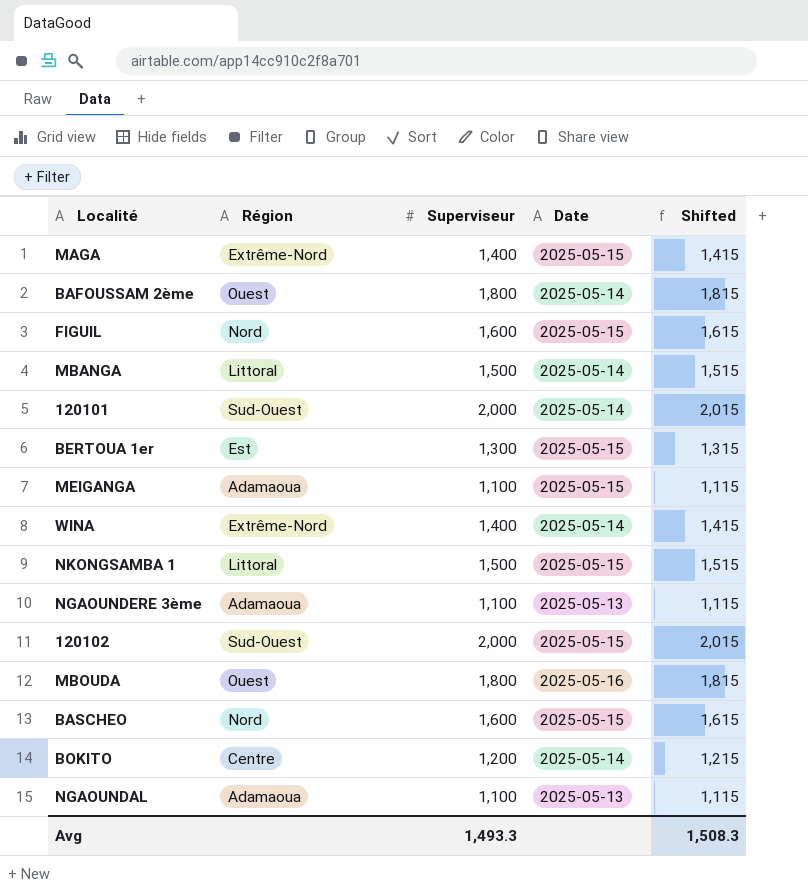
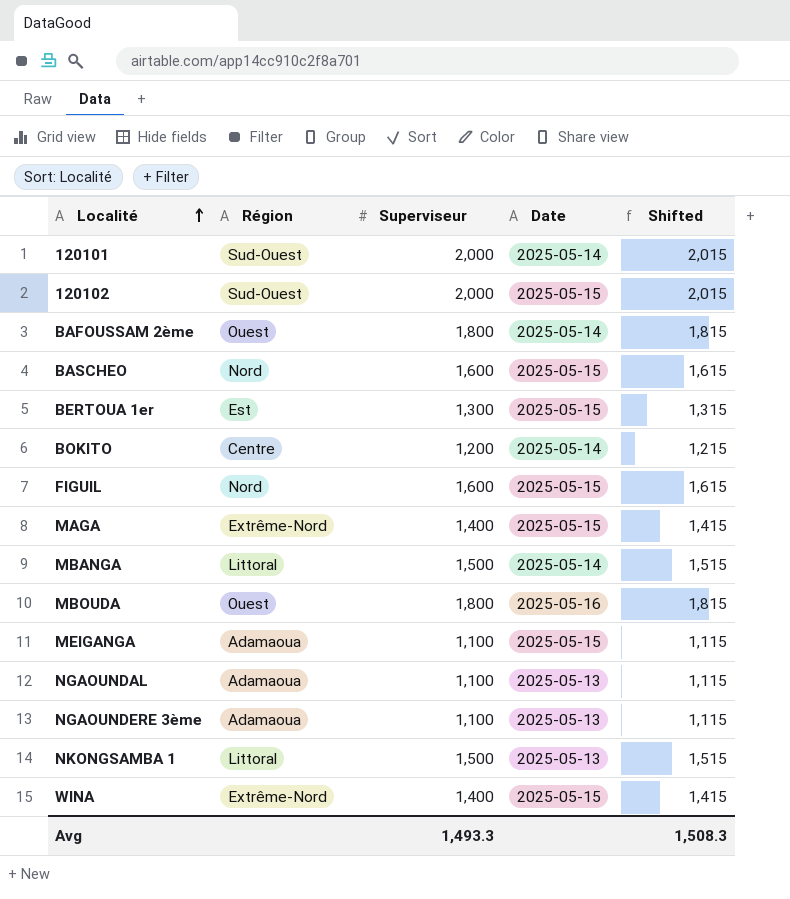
row order: none -> Localité ascending
NKONGSAMBA 1 | Date: 2025-05-15 -> 2025-05-13
WINA | Date: 2025-05-14 -> 2025-05-15

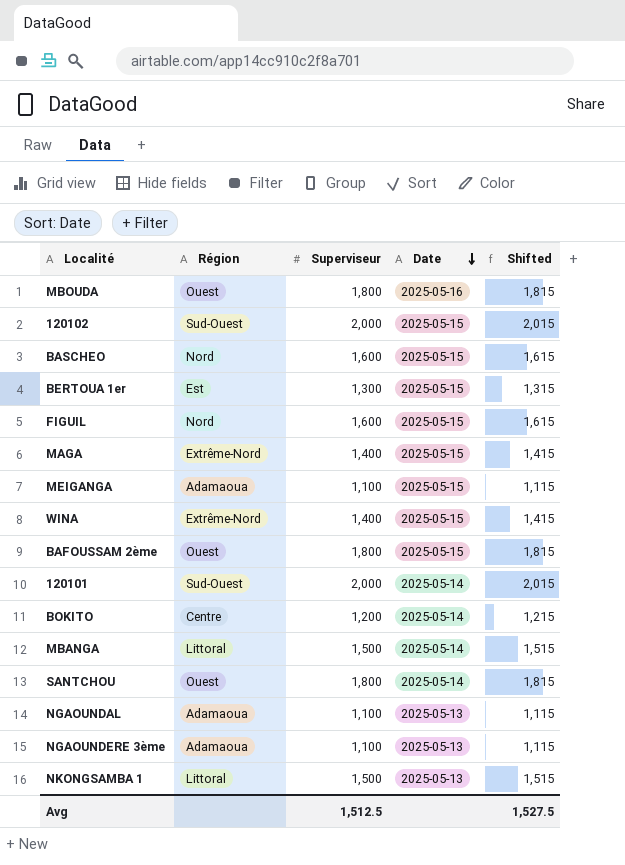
row order: Localité ascending -> Date descending
BAFOUSSAM 2ème | Date: 2025-05-14 -> 2025-05-15
row SANTCHOU: none -> Ouest | 1,800 | 2025-05-14 | 1,815
Avg | Superviseur: 1,493.3 -> 1,512.5
Avg | Shifted: 1,508.3 -> 1,527.5

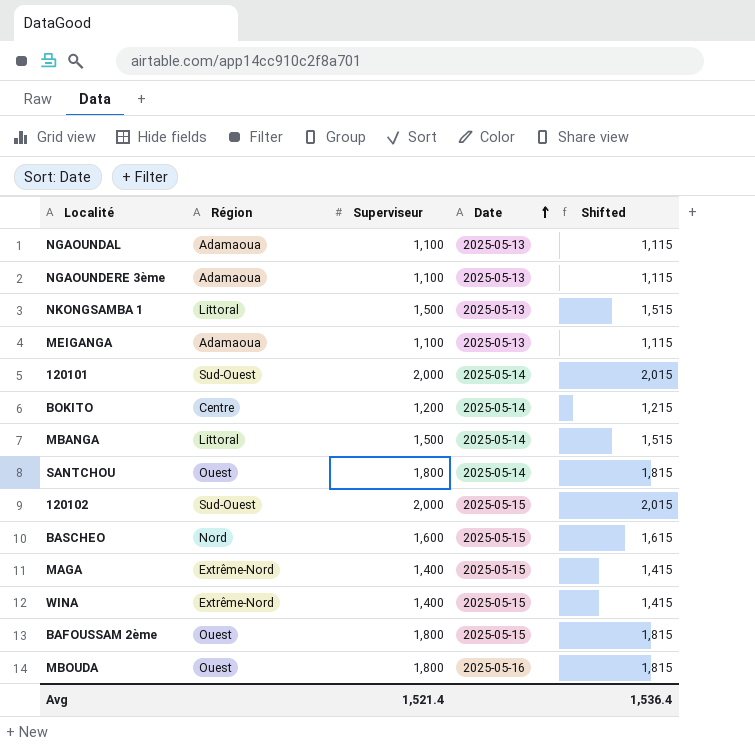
row order: Date descending -> Date ascending
row BERTOUA 1er: Est | 1,300 | 2025-05-15 | 1,315 -> none
row FIGUIL: Nord | 1,600 | 2025-05-15 | 1,615 -> none
MEIGANGA | Date: 2025-05-15 -> 2025-05-13
Avg | Superviseur: 1,512.5 -> 1,521.4
Avg | Shifted: 1,527.5 -> 1,536.4

